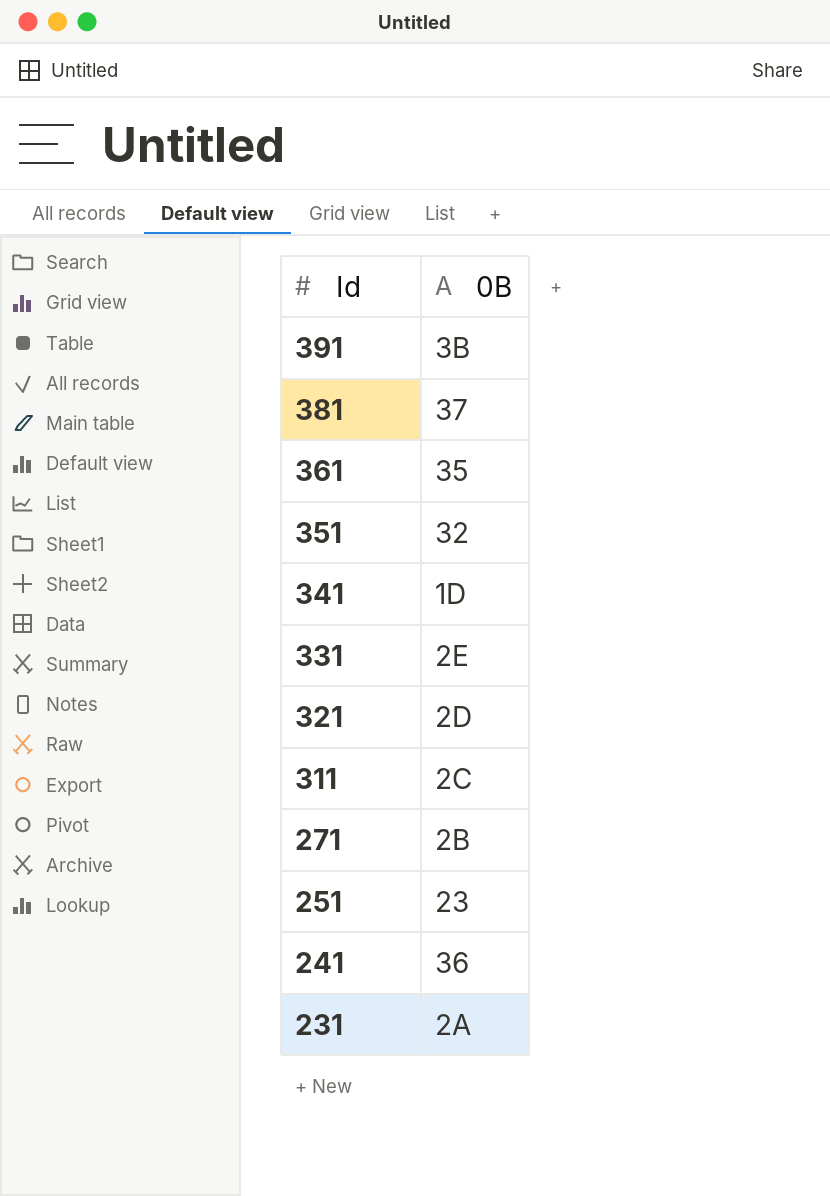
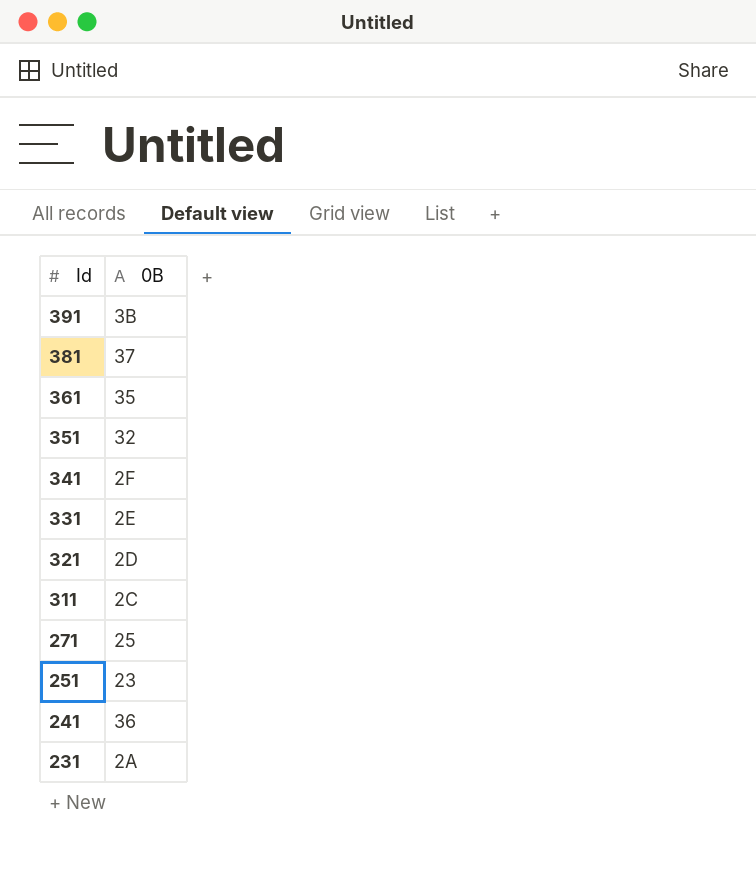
341 | 0B: 1D -> 2F
271 | 0B: 2B -> 25

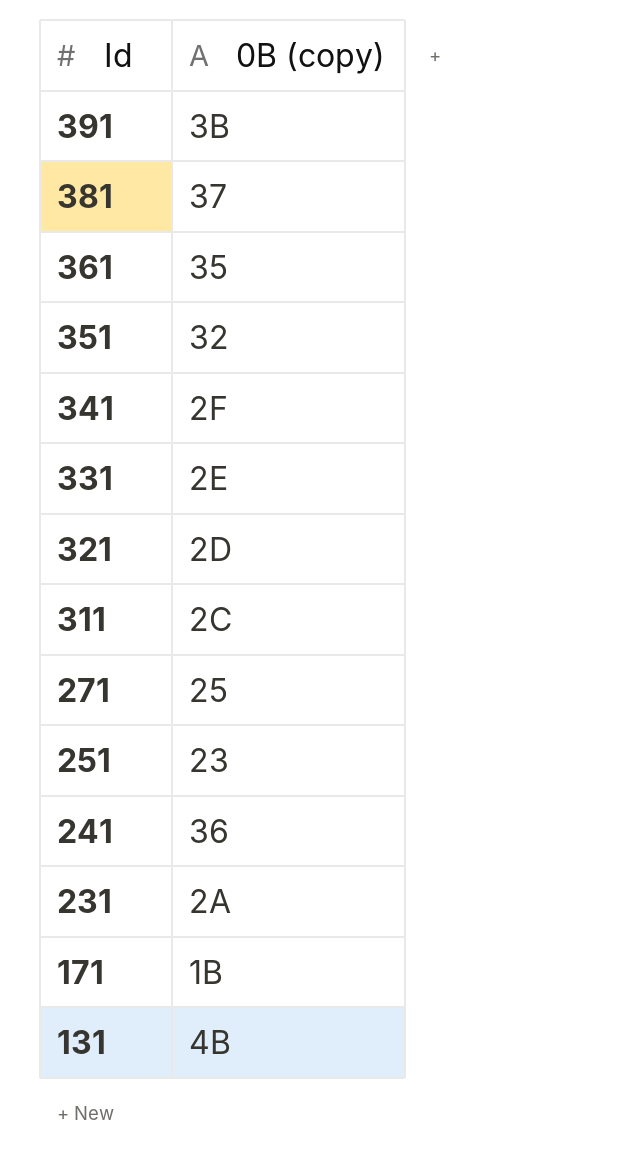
column name: 0B -> 0B (copy)
row 171: none -> 1B
row 131: none -> 4B

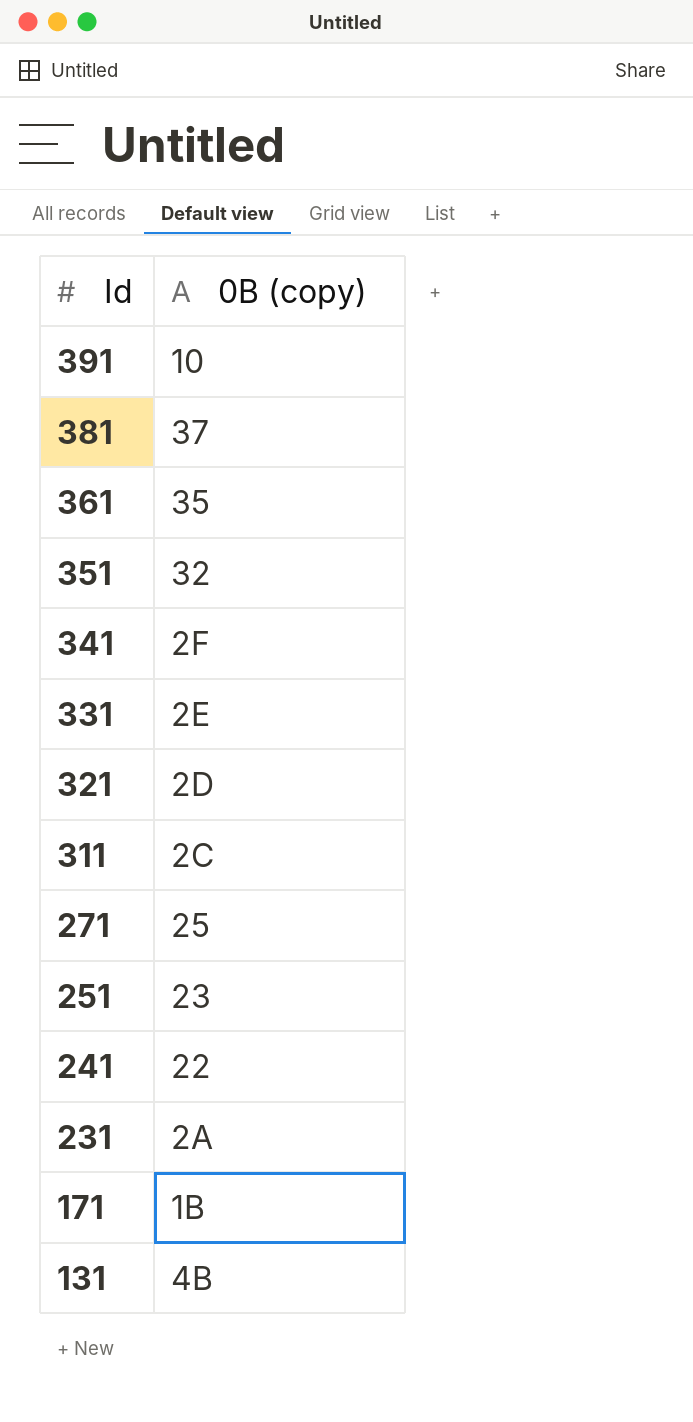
391 | 0B (copy): 3B -> 10
241 | 0B (copy): 36 -> 22

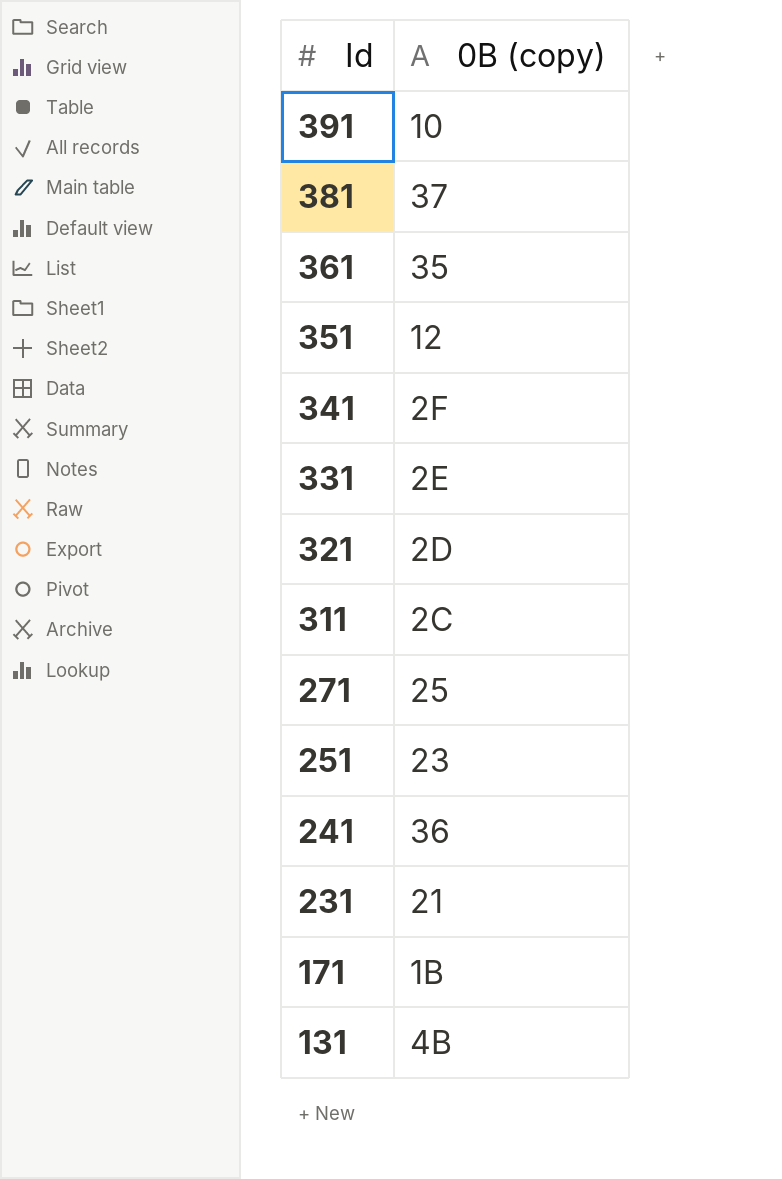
351 | 0B (copy): 32 -> 12
241 | 0B (copy): 22 -> 36
231 | 0B (copy): 2A -> 21

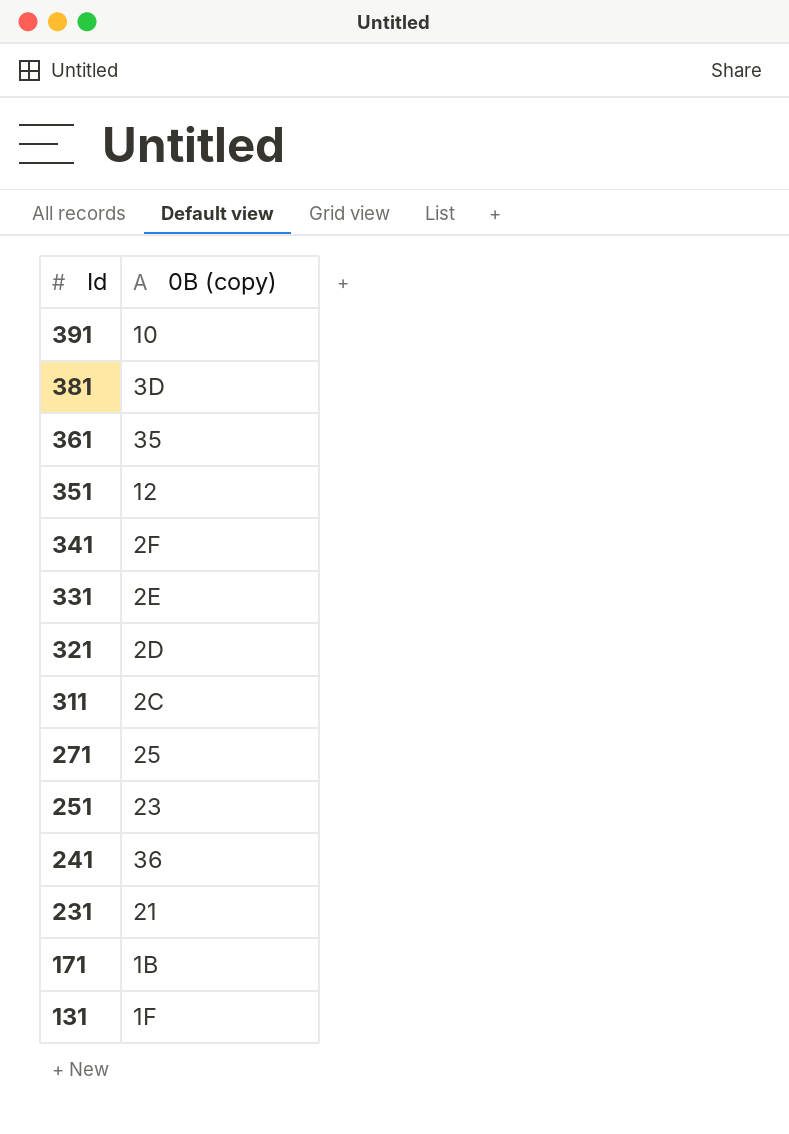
381 | 0B (copy): 37 -> 3D
131 | 0B (copy): 4B -> 1F

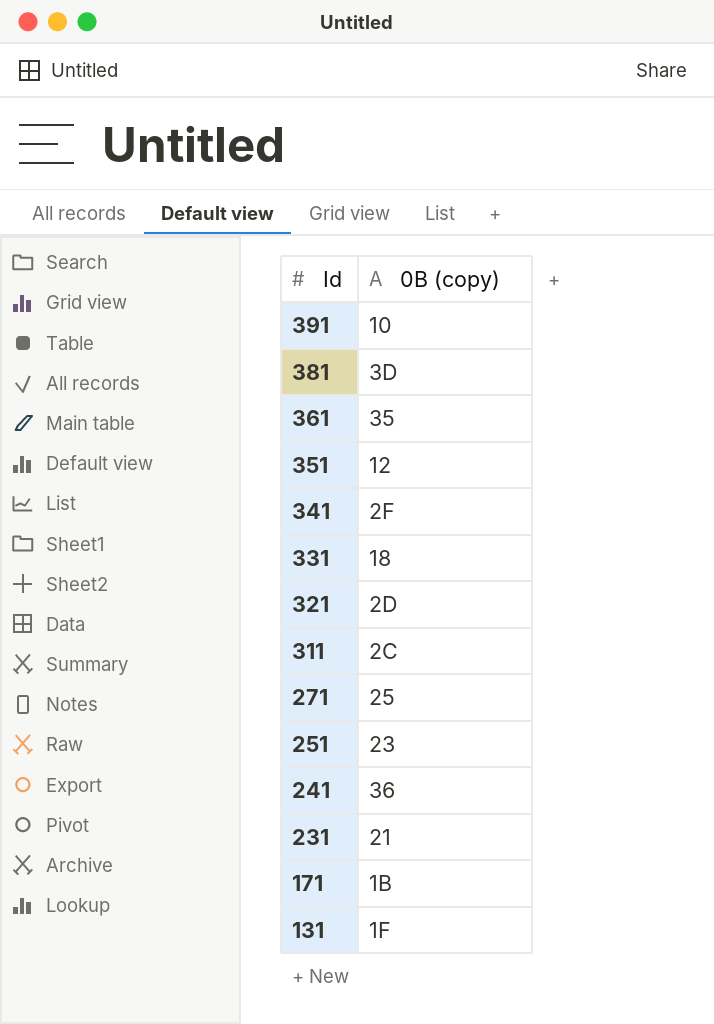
331 | 0B (copy): 2E -> 18

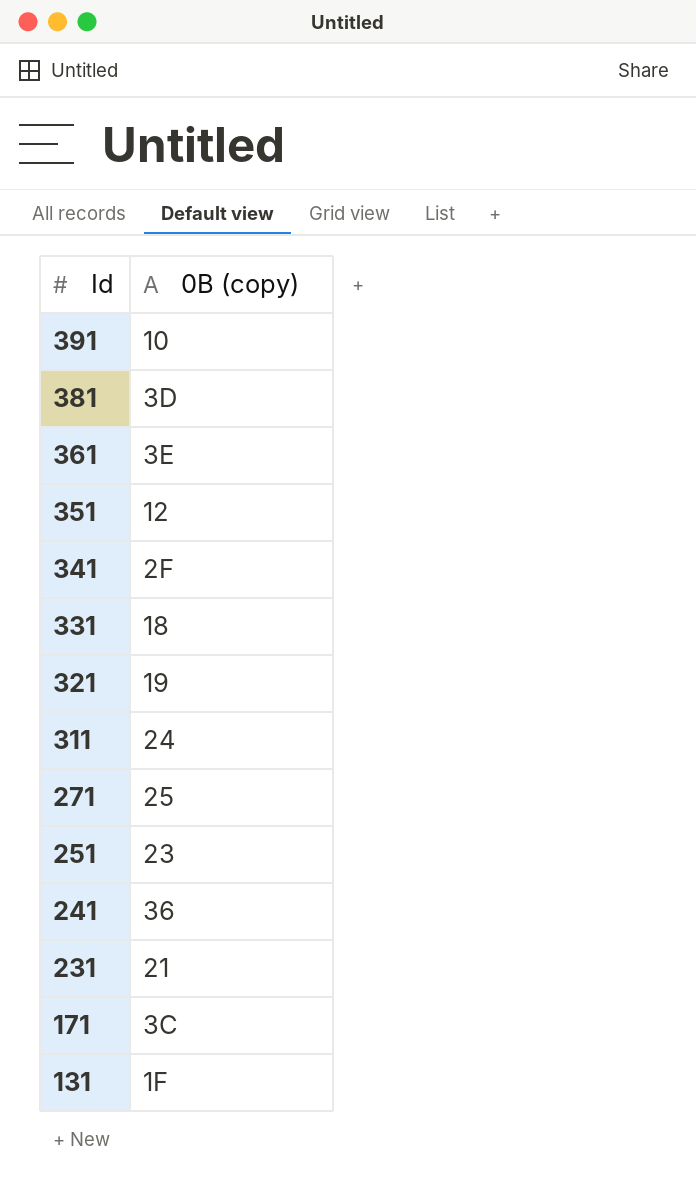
361 | 0B (copy): 35 -> 3E
321 | 0B (copy): 2D -> 19
311 | 0B (copy): 2C -> 24
171 | 0B (copy): 1B -> 3C

